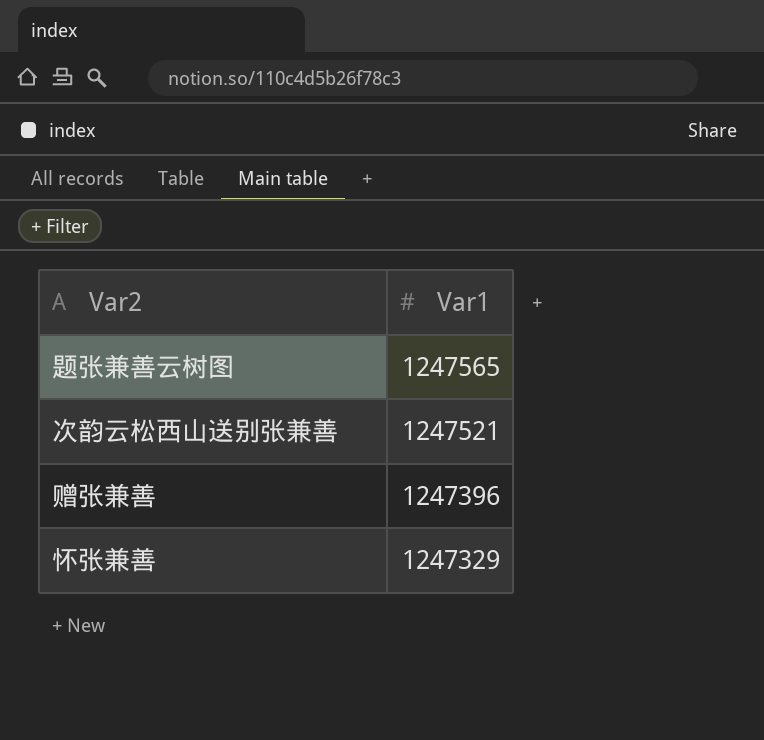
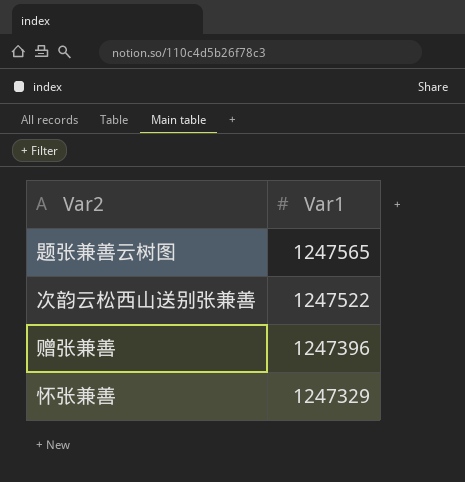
次韵云松西山送别张兼善 | Var1: 1247521 -> 1247522

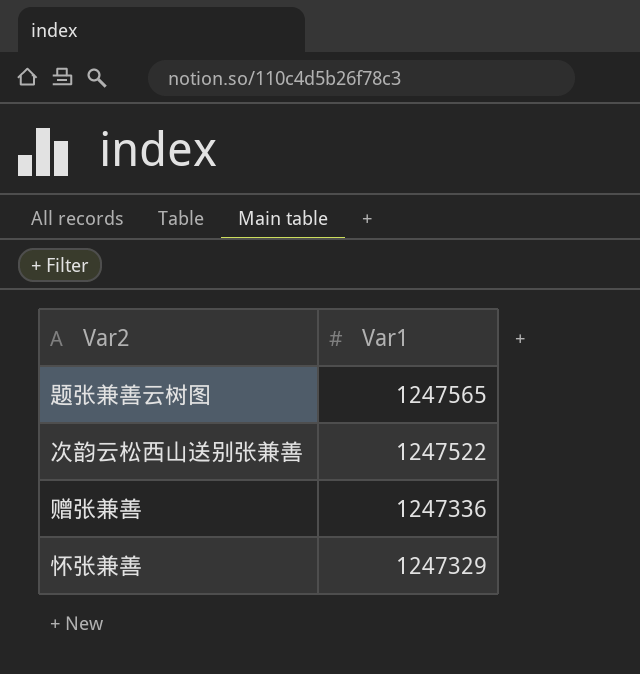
赠张兼善 | Var1: 1247396 -> 1247336

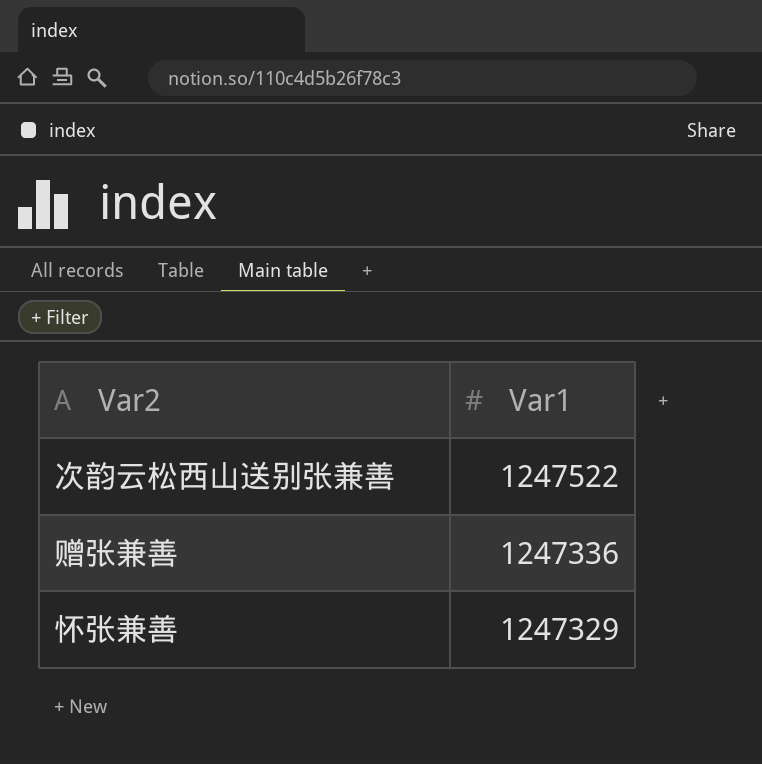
row 题张兼善云树图: 1247565 -> none

